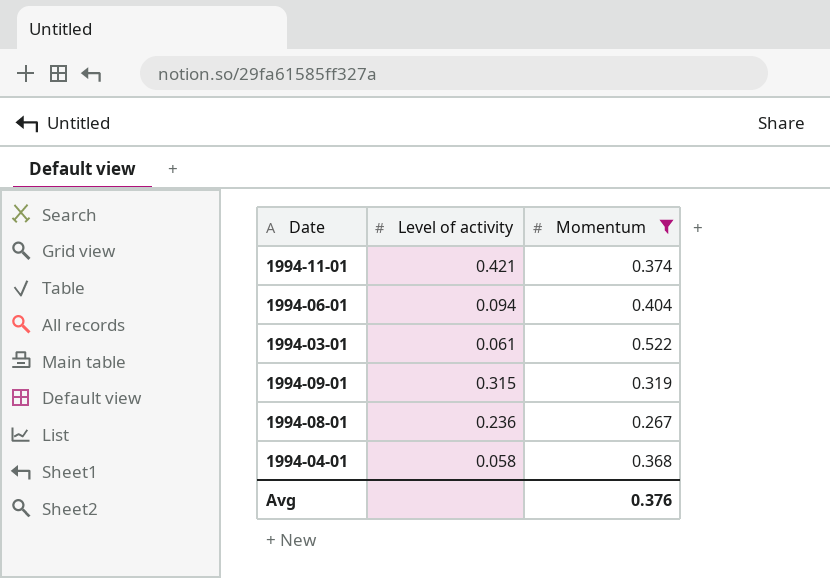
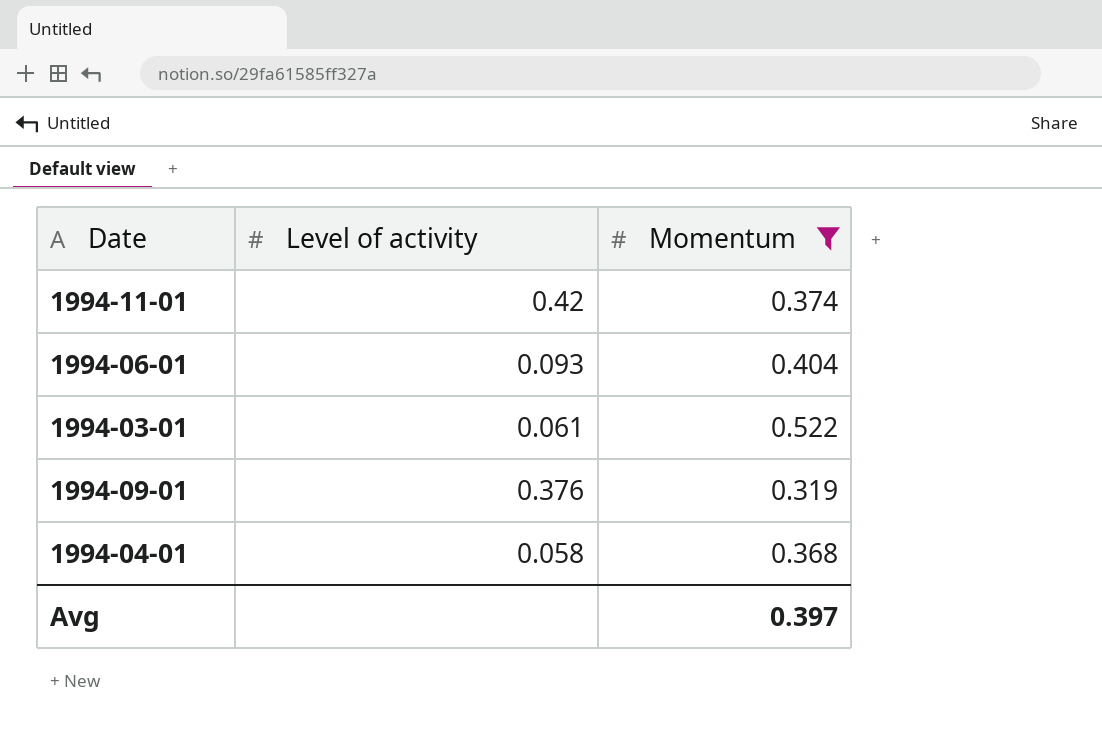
row 1994-08-01: 0.236 | 0.267 -> none
1994-11-01 | Level of activity: 0.421 -> 0.42
1994-06-01 | Level of activity: 0.094 -> 0.093
1994-09-01 | Level of activity: 0.315 -> 0.376
Avg | Momentum: 0.376 -> 0.397

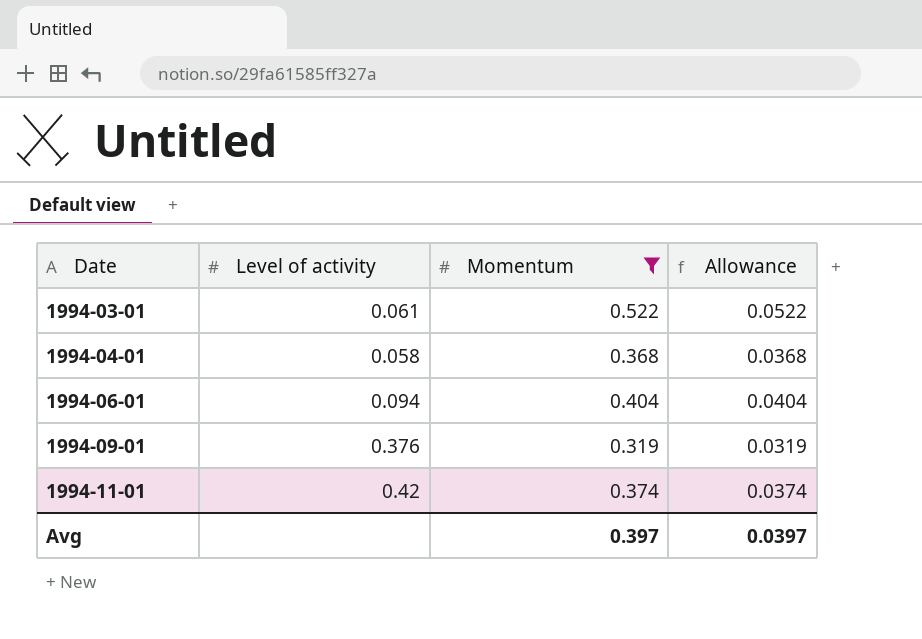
row order: none -> Date ascending
column Allowance | formula: none -> [Momentum] * 0.1
1994-06-01 | Level of activity: 0.093 -> 0.094

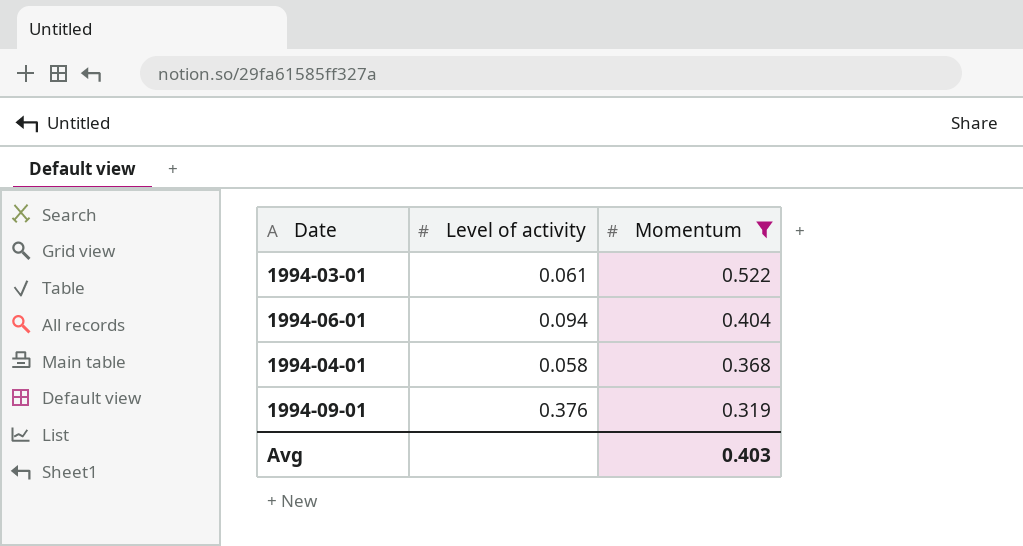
row order: Date ascending -> Momentum descending
column Allowance | formula: [Momentum] * 0.1 -> none
row 1994-11-01: 0.42 | 0.374 | 0.0374 -> none
Avg | Momentum: 0.397 -> 0.403

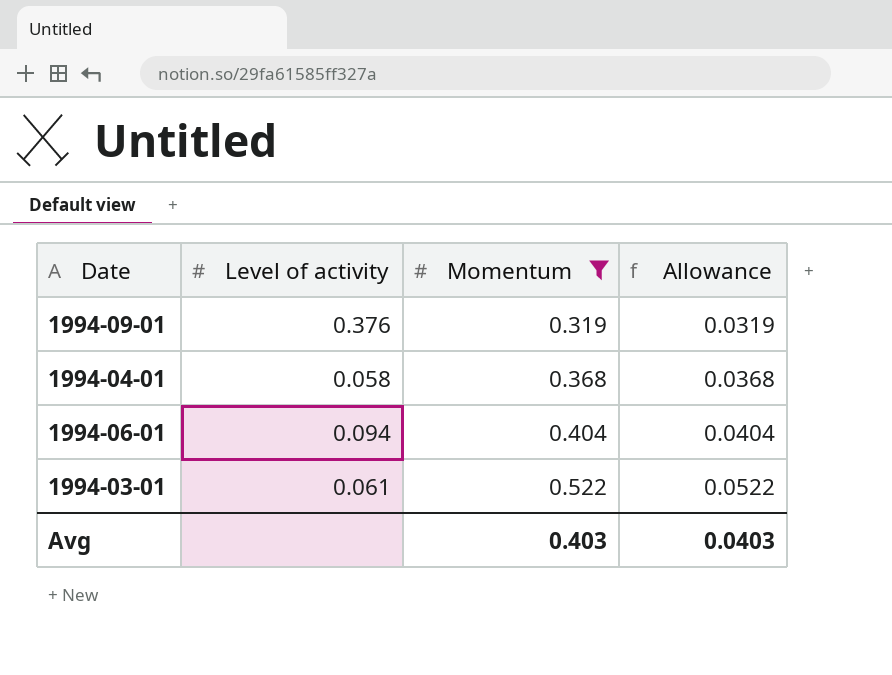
row order: Momentum descending -> Momentum ascending
column Allowance | formula: none -> [Momentum] * 0.1

